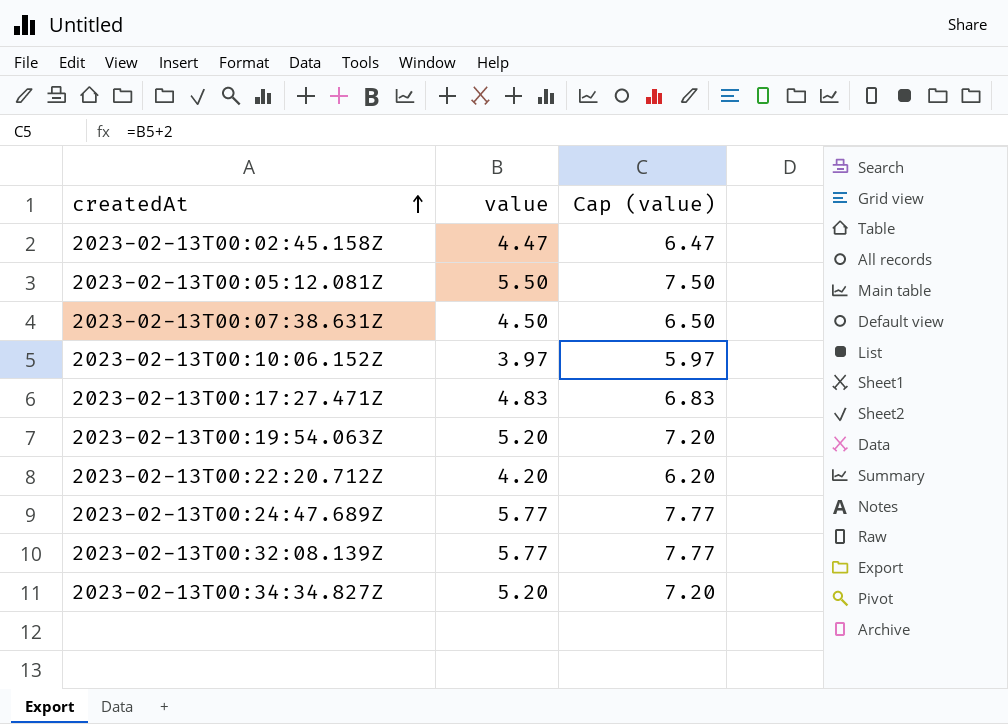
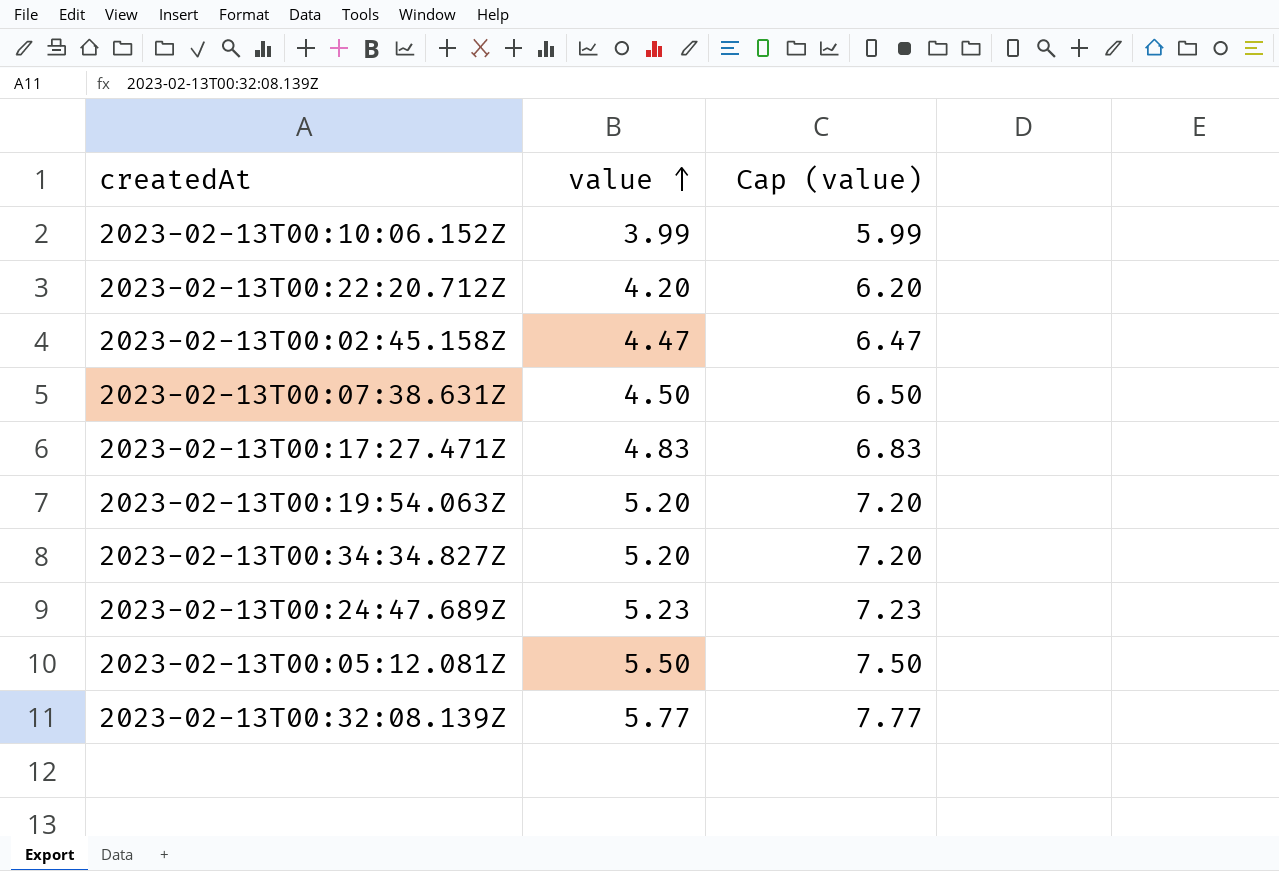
row order: createdAt ascending -> value ascending
2023-02-13T00:10:06.152Z | value: 3.97 -> 3.99
2023-02-13T00:10:06.152Z | Cap (value): 5.97 -> 5.99
2023-02-13T00:24:47.689Z | value: 5.77 -> 5.23
2023-02-13T00:24:47.689Z | Cap (value): 7.77 -> 7.23

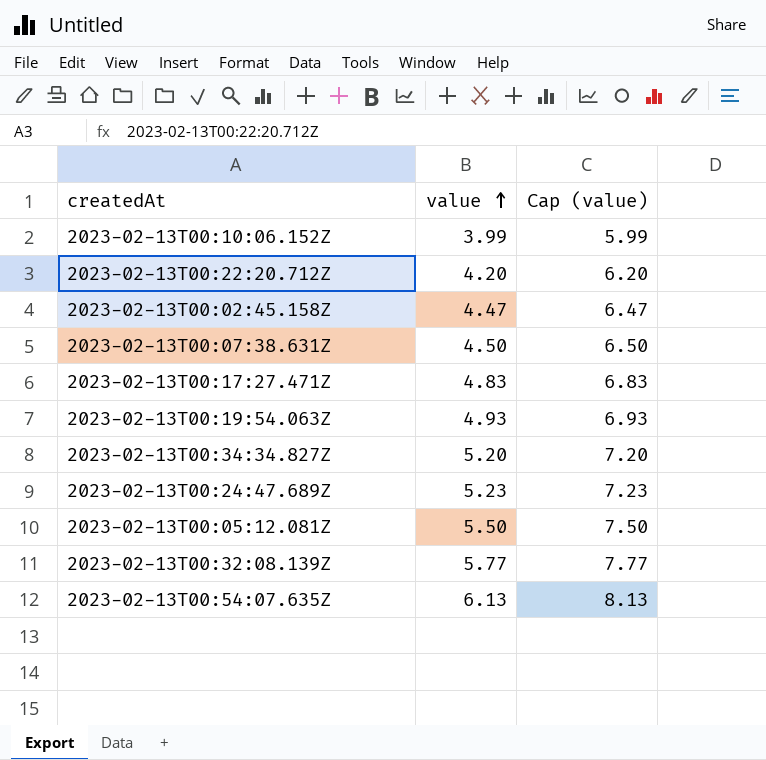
2023-02-13T00:19:54.063Z | value: 5.20 -> 4.93
2023-02-13T00:19:54.063Z | Cap (value): 7.20 -> 6.93
row 2023-02-13T00:54:07.635Z: none -> 6.13 | 8.13

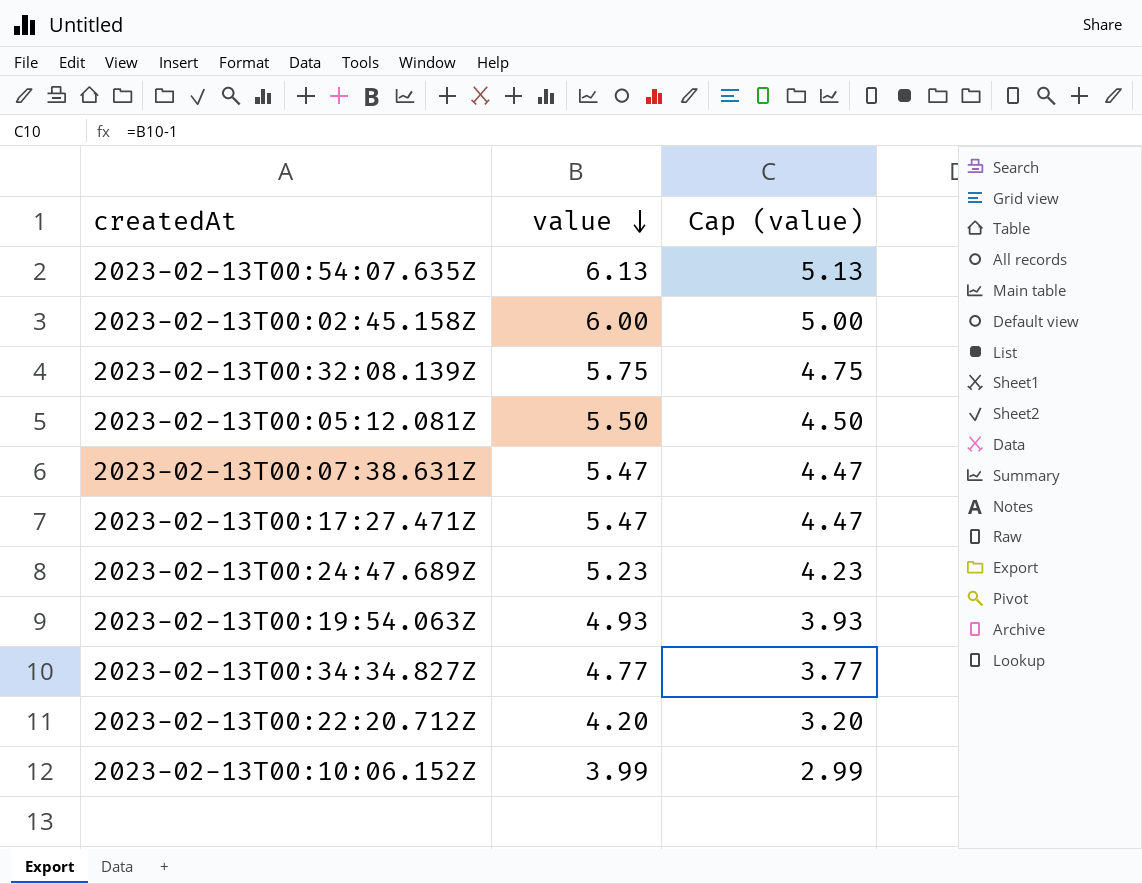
row order: value ascending -> value descending
column Cap (value) | formula: [value] + 2 -> [value] - 1
2023-02-13T00:02:45.158Z | value: 4.47 -> 6.00
2023-02-13T00:32:08.139Z | value: 5.77 -> 5.75
2023-02-13T00:07:38.631Z | value: 4.50 -> 5.47
2023-02-13T00:17:27.471Z | value: 4.83 -> 5.47
2023-02-13T00:34:34.827Z | value: 5.20 -> 4.77

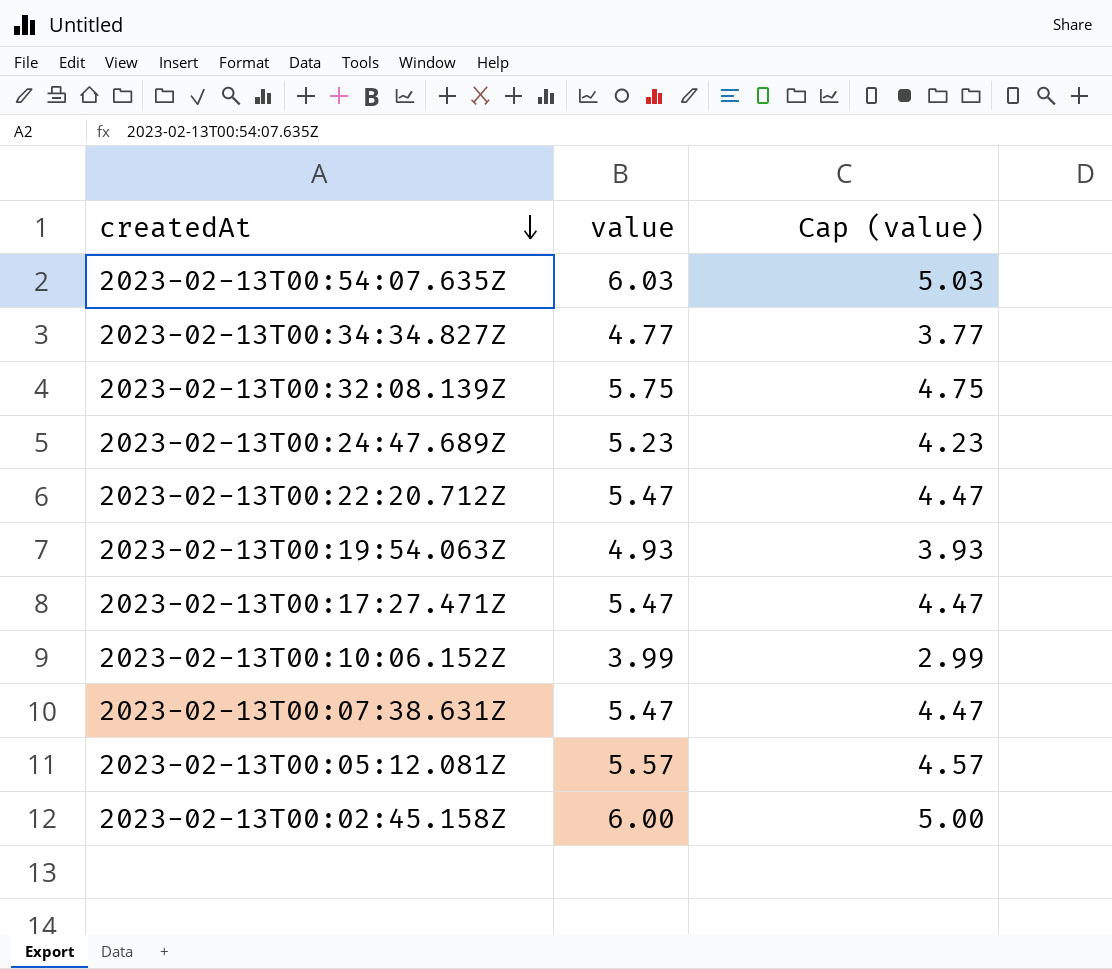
row order: value descending -> createdAt descending
2023-02-13T00:54:07.635Z | value: 6.13 -> 6.03
2023-02-13T00:54:07.635Z | Cap (value): 5.13 -> 5.03
2023-02-13T00:22:20.712Z | value: 4.20 -> 5.47
2023-02-13T00:22:20.712Z | Cap (value): 3.20 -> 4.47
2023-02-13T00:05:12.081Z | value: 5.50 -> 5.57
2023-02-13T00:05:12.081Z | Cap (value): 4.50 -> 4.57

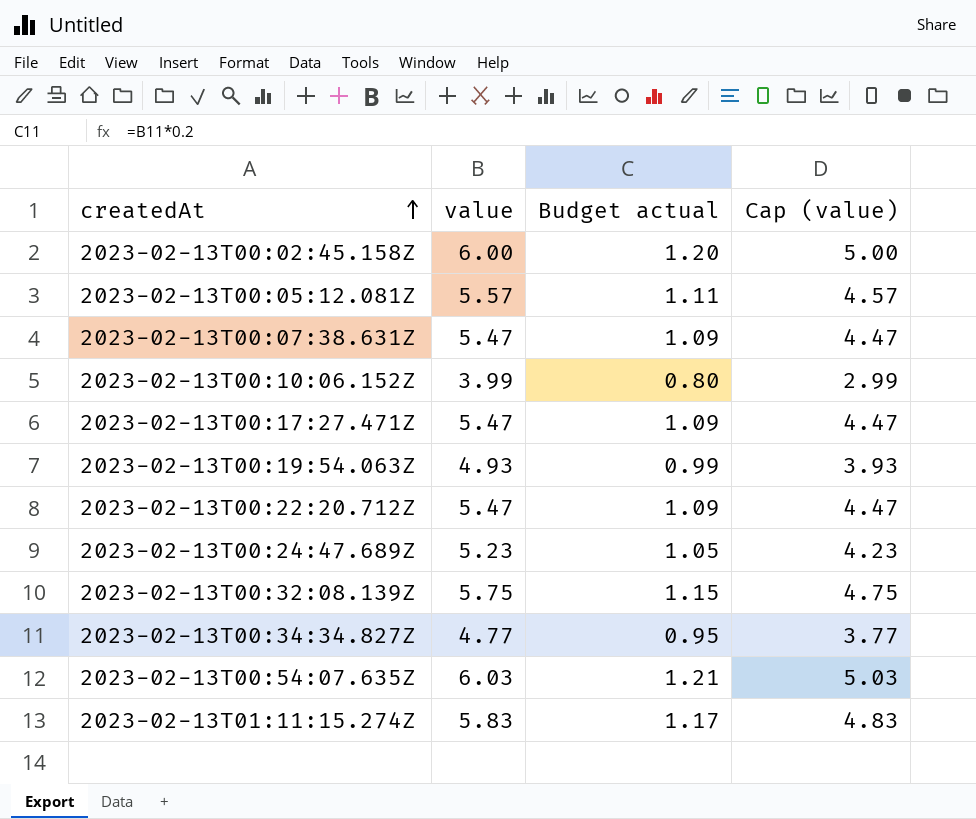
row order: createdAt descending -> createdAt ascending
column Budget actual | formula: none -> [value] * 0.2
row 2023-02-13T01:11:15.274Z: none -> 5.83 | 1.17 | 4.83

